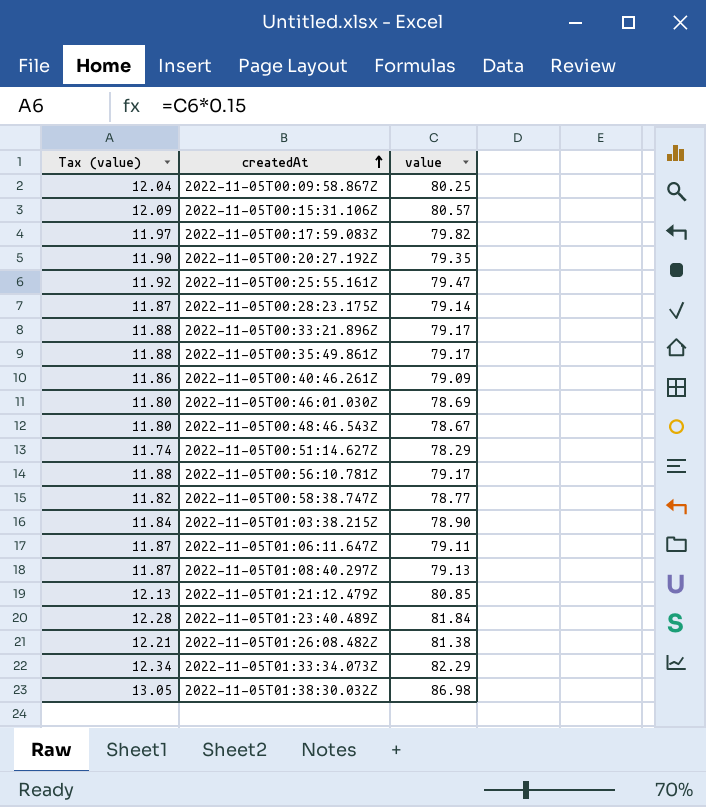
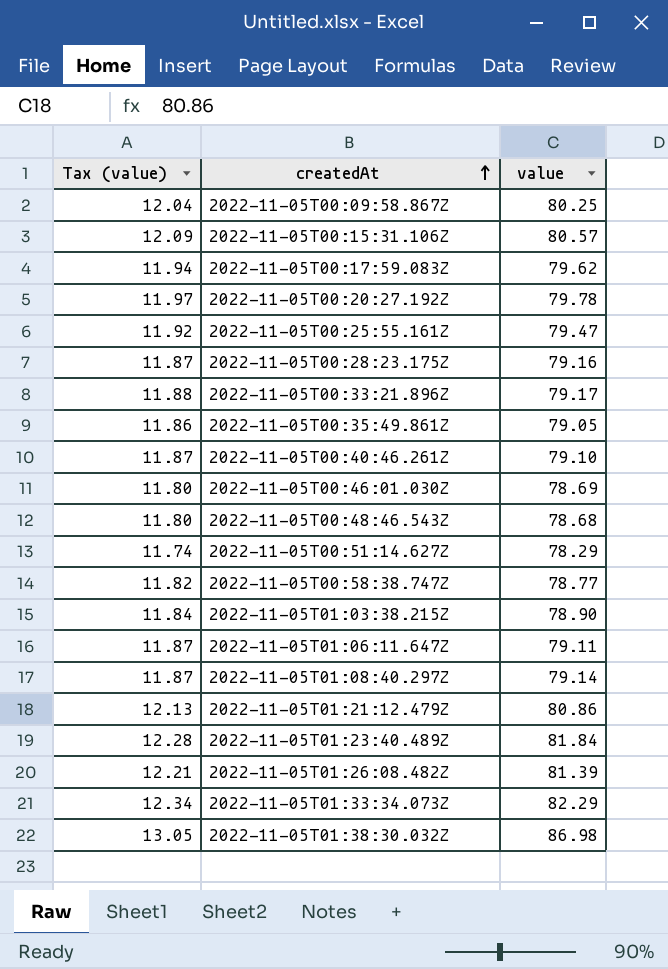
row 2022-11-05T00:56:10.781Z: 11.88 | 79.17 -> none
2022-11-05T00:17:59.083Z | Tax (value): 11.97 -> 11.94
2022-11-05T00:17:59.083Z | value: 79.82 -> 79.62
2022-11-05T00:20:27.192Z | Tax (value): 11.90 -> 11.97
2022-11-05T00:20:27.192Z | value: 79.35 -> 79.78
2022-11-05T00:28:23.175Z | value: 79.14 -> 79.16
2022-11-05T00:35:49.861Z | Tax (value): 11.88 -> 11.86
2022-11-05T00:35:49.861Z | value: 79.17 -> 79.05
2022-11-05T00:40:46.261Z | Tax (value): 11.86 -> 11.87
2022-11-05T00:40:46.261Z | value: 79.09 -> 79.10
2022-11-05T00:48:46.543Z | value: 78.67 -> 78.68
2022-11-05T01:08:40.297Z | value: 79.13 -> 79.14
2022-11-05T01:21:12.479Z | value: 80.85 -> 80.86
2022-11-05T01:26:08.482Z | value: 81.38 -> 81.39

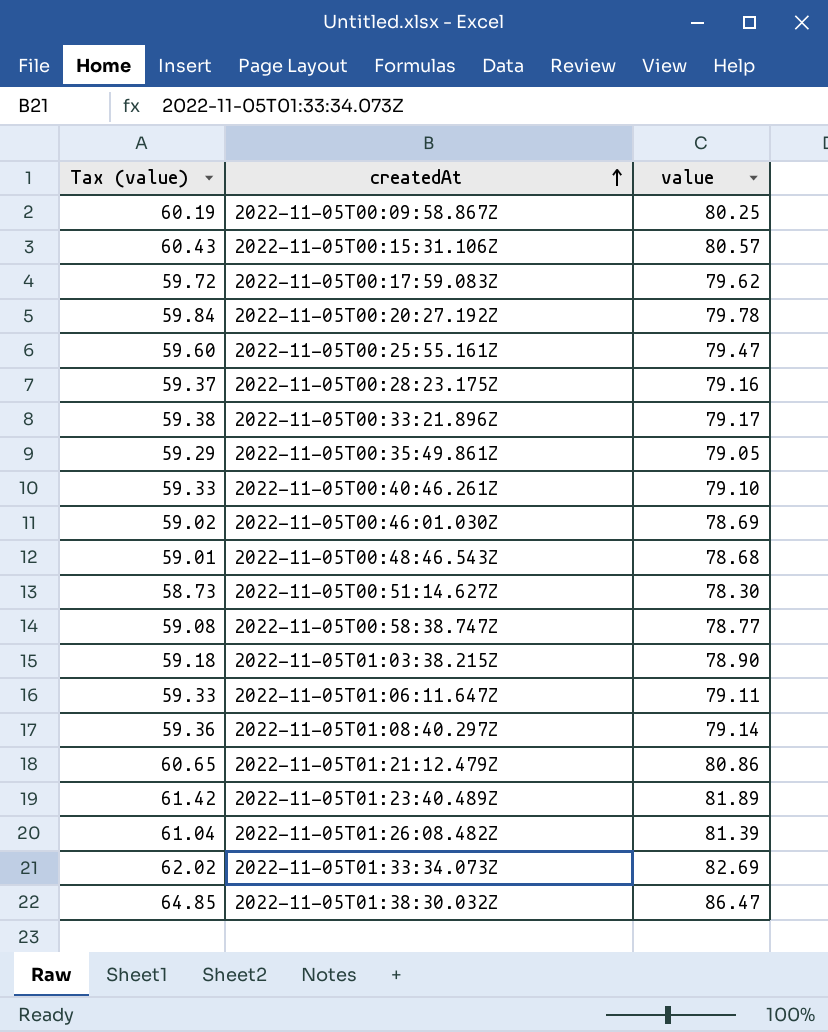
column Tax (value) | formula: [value] * 0.15 -> [value] * 0.75
2022-11-05T00:51:14.627Z | value: 78.29 -> 78.30
2022-11-05T01:23:40.489Z | value: 81.84 -> 81.89
2022-11-05T01:33:34.073Z | value: 82.29 -> 82.69
2022-11-05T01:38:30.032Z | value: 86.98 -> 86.47

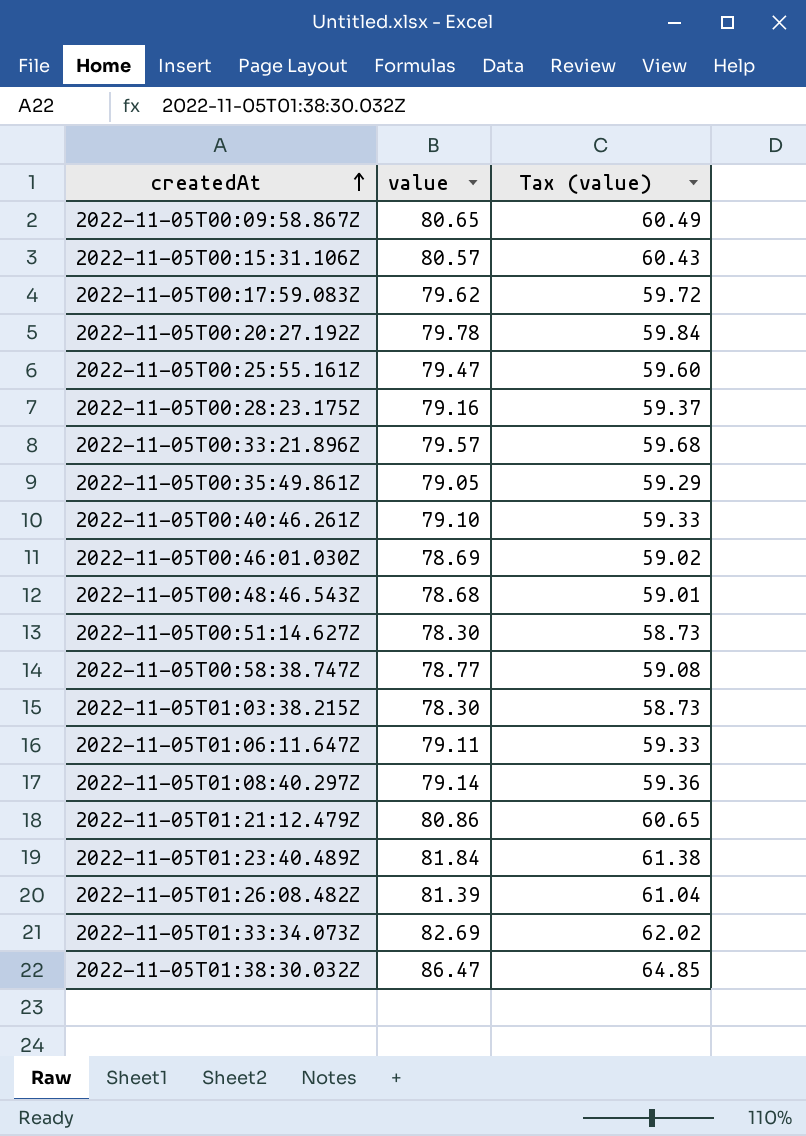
column Tax (value) | position: 1 -> 3
2022-11-05T00:09:58.867Z | value: 80.25 -> 80.65
2022-11-05T00:09:58.867Z | Tax (value): 60.19 -> 60.49
2022-11-05T00:33:21.896Z | value: 79.17 -> 79.57
2022-11-05T00:33:21.896Z | Tax (value): 59.38 -> 59.68
2022-11-05T01:03:38.215Z | value: 78.90 -> 78.30
2022-11-05T01:03:38.215Z | Tax (value): 59.18 -> 58.73
2022-11-05T01:23:40.489Z | value: 81.89 -> 81.84
2022-11-05T01:23:40.489Z | Tax (value): 61.42 -> 61.38

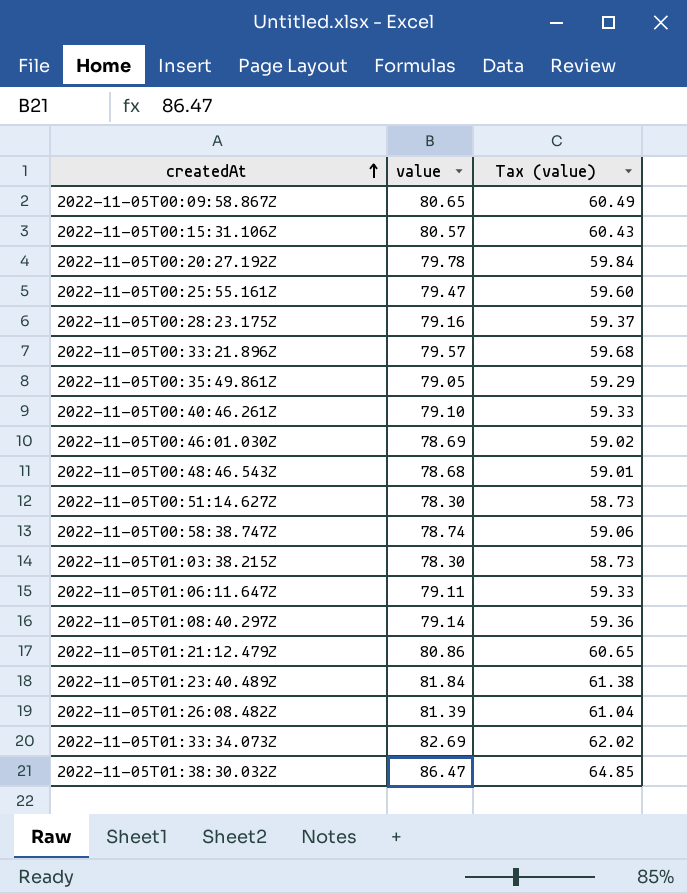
row 2022-11-05T00:17:59.083Z: 79.62 | 59.72 -> none
2022-11-05T00:58:38.747Z | value: 78.77 -> 78.74
2022-11-05T00:58:38.747Z | Tax (value): 59.08 -> 59.06

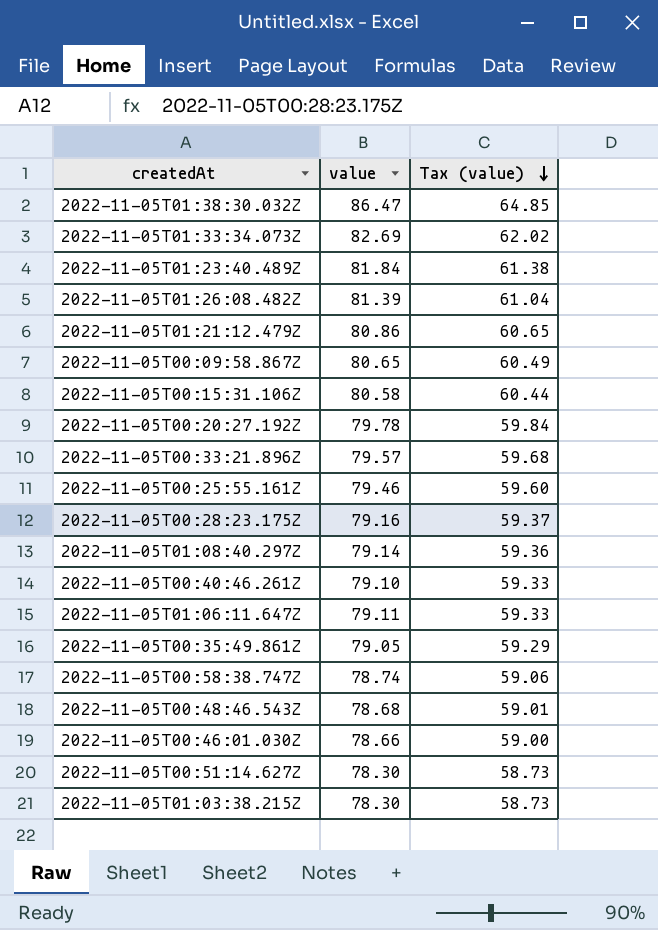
row order: createdAt ascending -> Tax (value) descending
2022-11-05T00:15:31.106Z | value: 80.57 -> 80.58
2022-11-05T00:15:31.106Z | Tax (value): 60.43 -> 60.44
2022-11-05T00:25:55.161Z | value: 79.47 -> 79.46
2022-11-05T00:46:01.030Z | value: 78.69 -> 78.66
2022-11-05T00:46:01.030Z | Tax (value): 59.02 -> 59.00

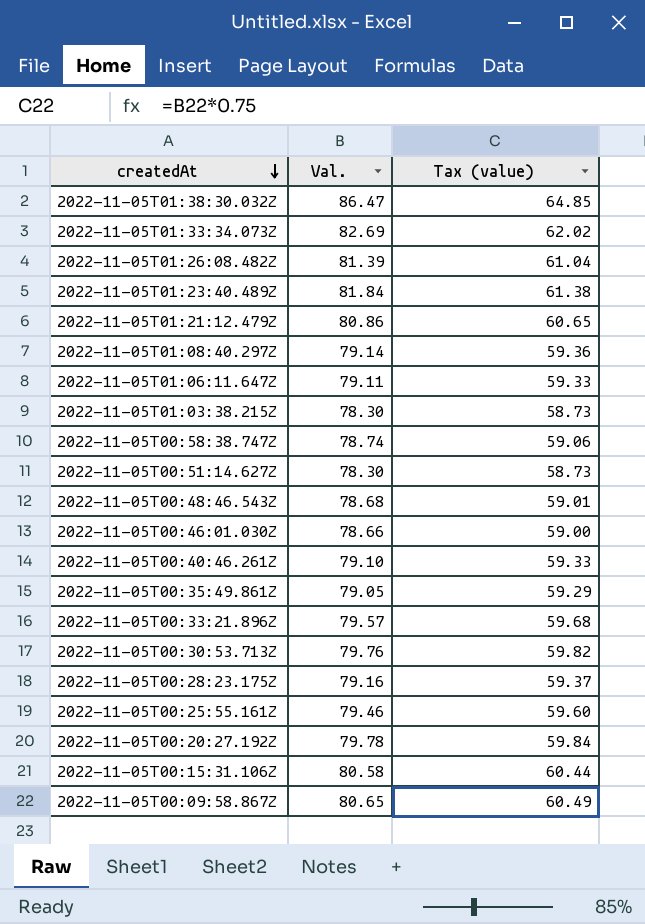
row order: Tax (value) descending -> createdAt descending
column name: value -> Val.
row 2022-11-05T00:30:53.713Z: none -> 79.76 | 59.82

